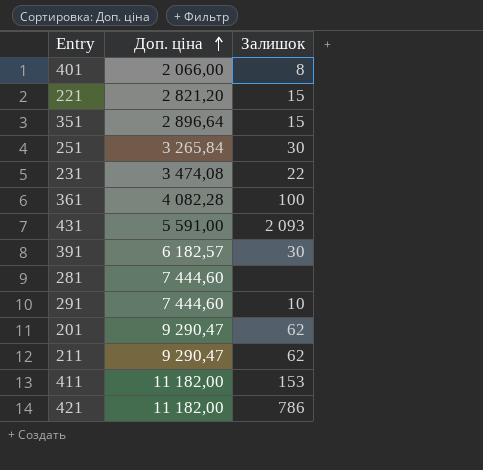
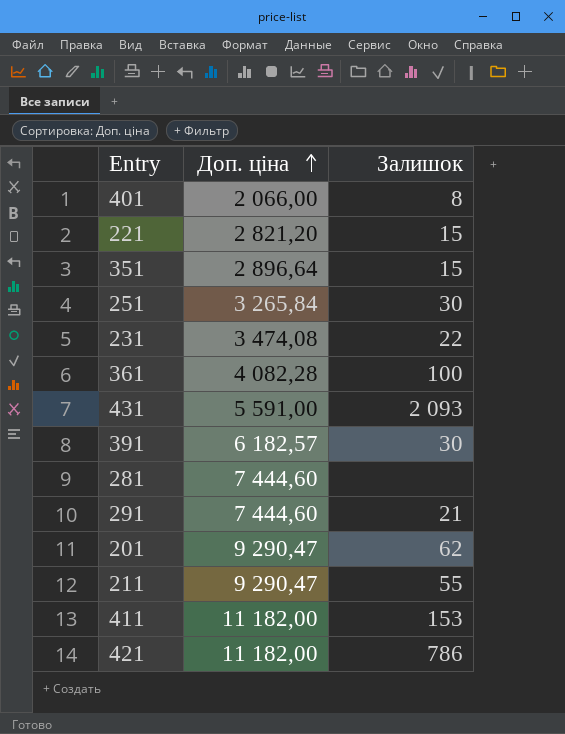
291 | Залишок: 10 -> 21
211 | Залишок: 62 -> 55

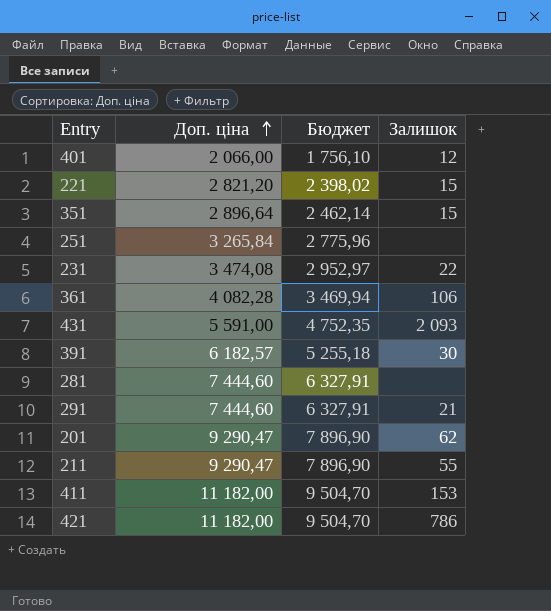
column Бюджет | formula: none -> [Доп. ціна] * 0,85
401 | Залишок: 8 -> 12
251 | Залишок: 30 -> none
361 | Залишок: 100 -> 106

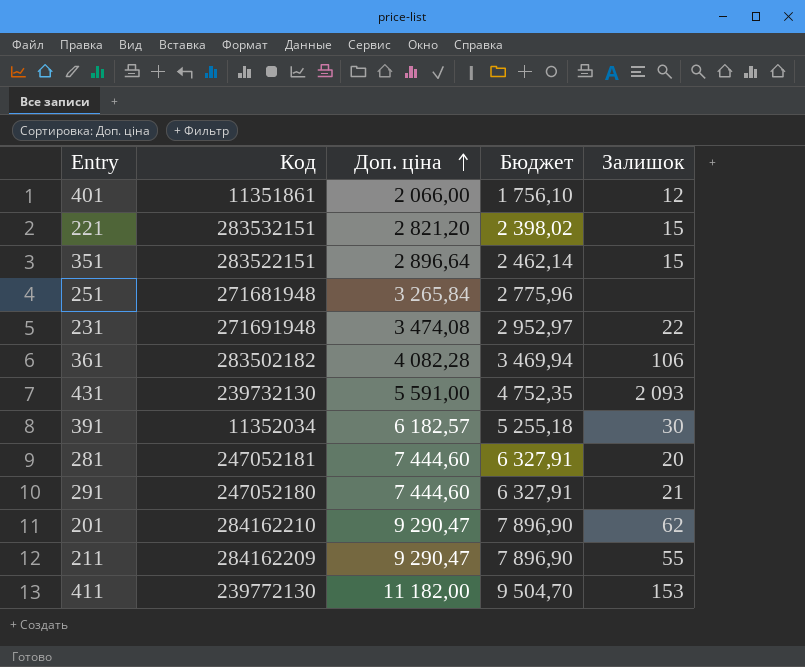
column Код | position: none -> 2
row 421: 11 182,00 | 9 504,70 | 786 -> none
281 | Залишок: none -> 20

